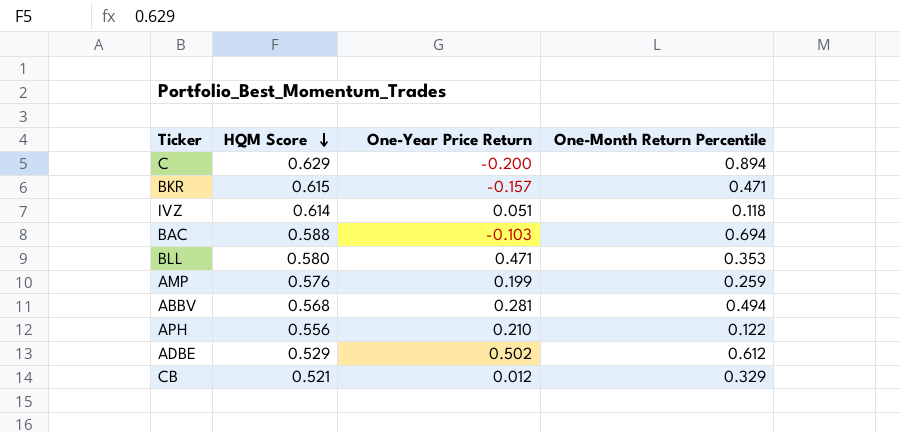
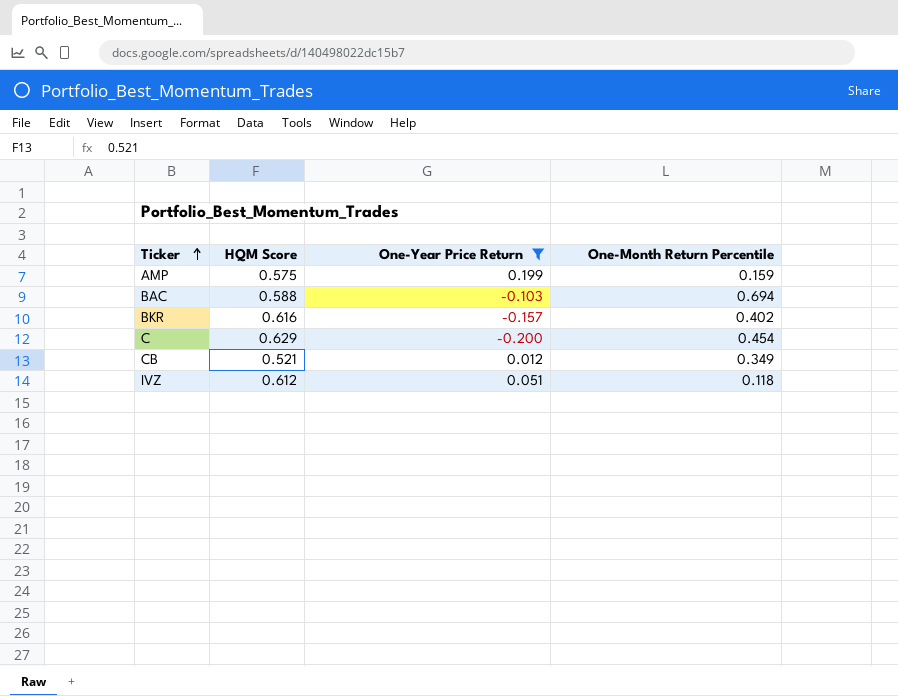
filter: none -> One-Year Price Return <= 0.199
row order: HQM Score descending -> Ticker ascending
AMP | HQM Score: 0.576 -> 0.575
AMP | One-Month Return Percentile: 0.259 -> 0.159
BKR | HQM Score: 0.615 -> 0.616
BKR | One-Month Return Percentile: 0.471 -> 0.402
C | One-Month Return Percentile: 0.894 -> 0.454
CB | One-Month Return Percentile: 0.329 -> 0.349
IVZ | HQM Score: 0.614 -> 0.612

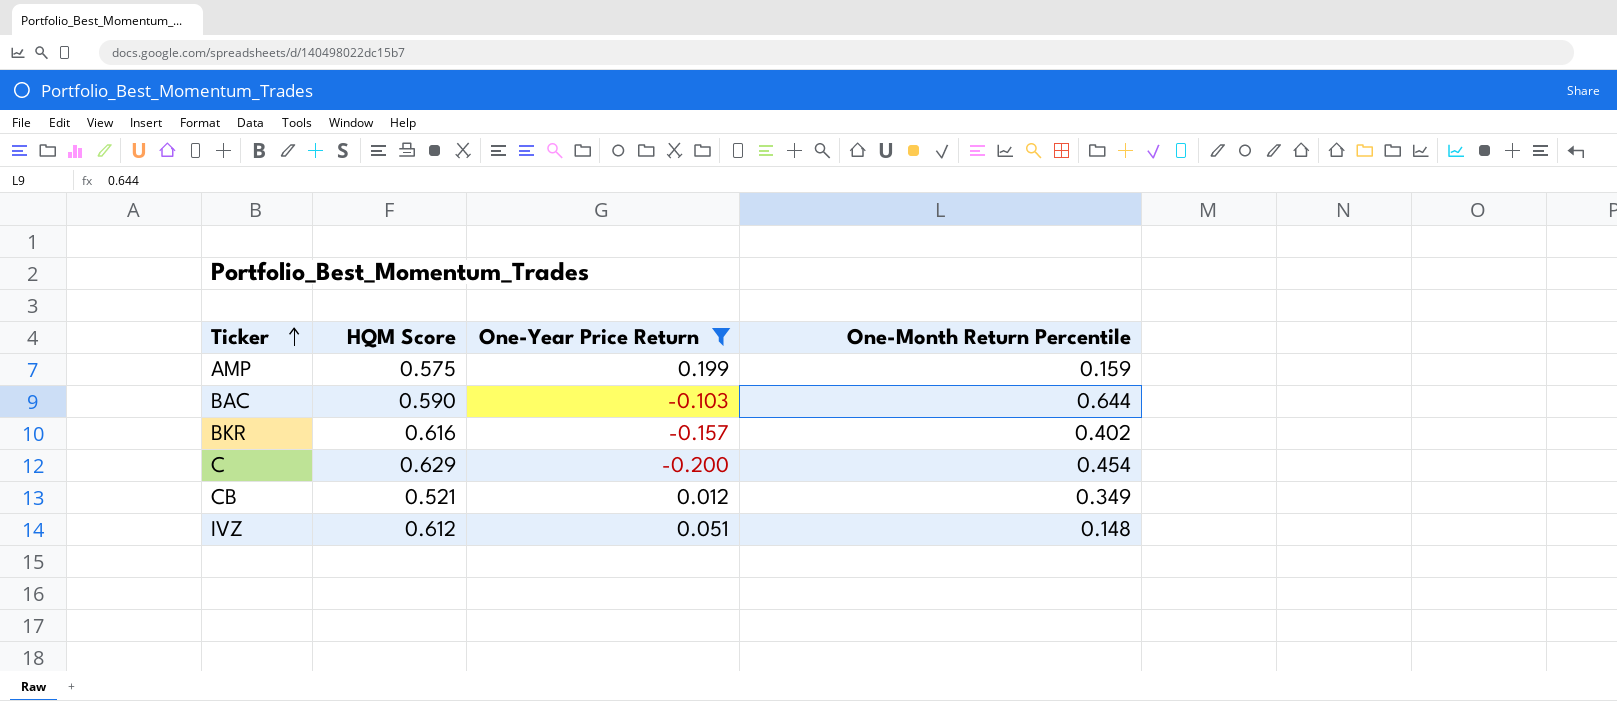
BAC | HQM Score: 0.588 -> 0.590
BAC | One-Month Return Percentile: 0.694 -> 0.644
IVZ | One-Month Return Percentile: 0.118 -> 0.148

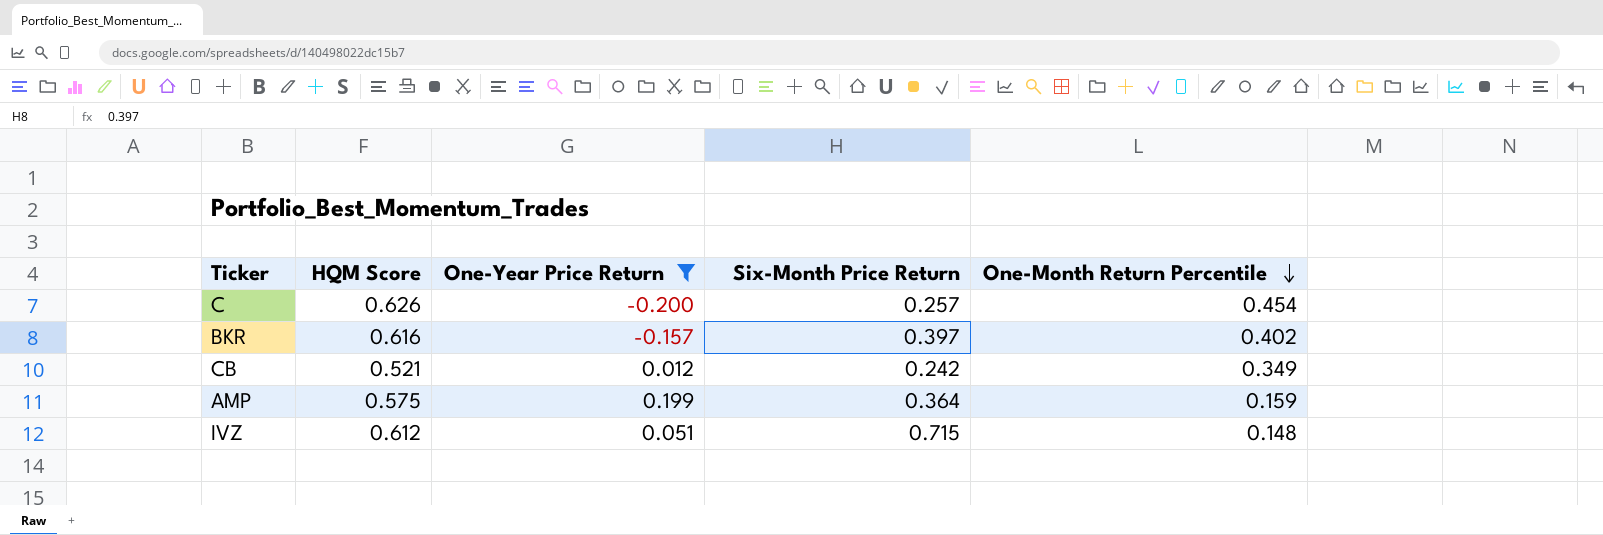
row order: Ticker ascending -> One-Month Return Percentile descending
column Six-Month Price Return | position: none -> 4
row BAC: 0.590 | -0.103 | 0.644 -> none
C | HQM Score: 0.629 -> 0.626

